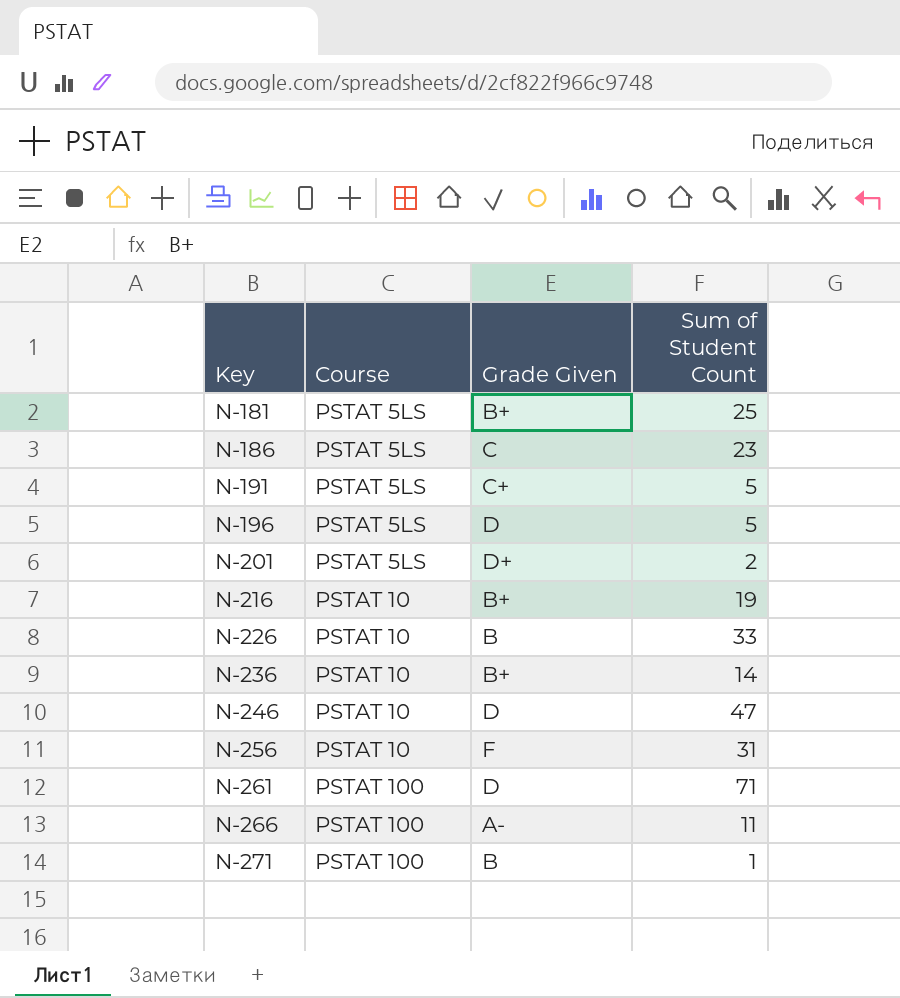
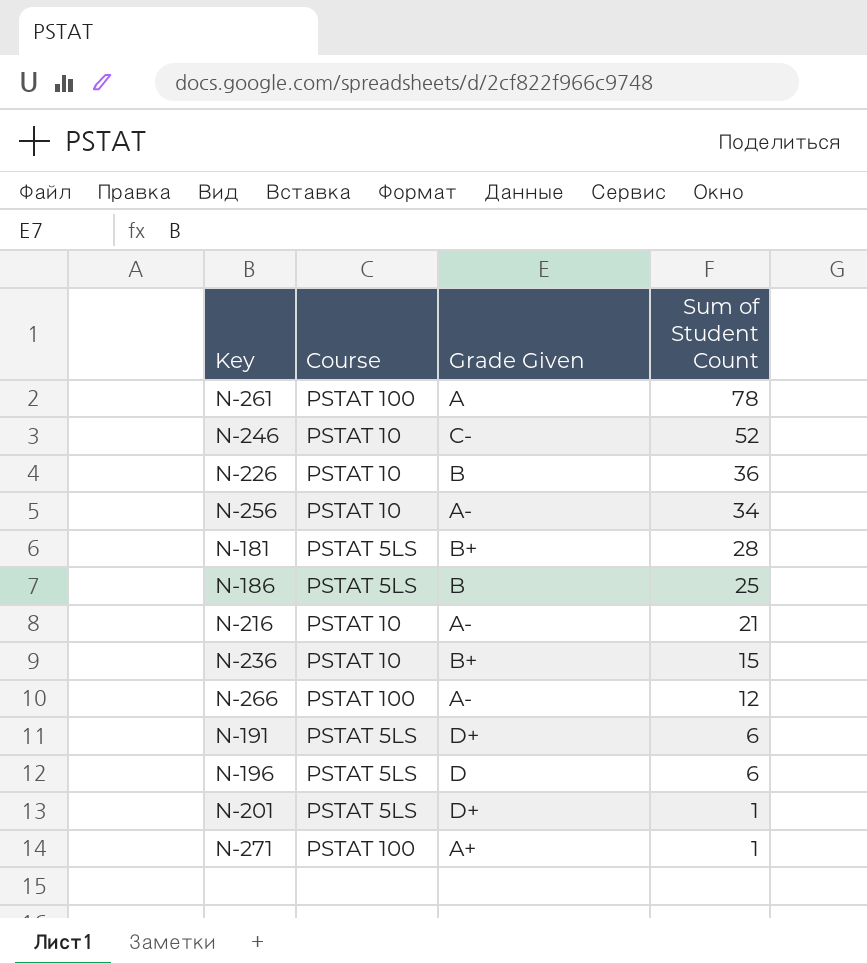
row order: Key ascending -> Sum of Student Count descending
N-261 | Grade Given: D -> A
N-261 | Sum of Student Count: 71 -> 78
N-246 | Grade Given: D -> C-
N-246 | Sum of Student Count: 47 -> 52
N-226 | Sum of Student Count: 33 -> 36
N-256 | Grade Given: F -> A-
N-256 | Sum of Student Count: 31 -> 34
N-181 | Sum of Student Count: 25 -> 28
N-186 | Grade Given: C -> B
N-186 | Sum of Student Count: 23 -> 25
N-216 | Grade Given: B+ -> A-
N-216 | Sum of Student Count: 19 -> 21
N-236 | Sum of Student Count: 14 -> 15
N-266 | Sum of Student Count: 11 -> 12
N-191 | Grade Given: C+ -> D+
N-191 | Sum of Student Count: 5 -> 6
N-196 | Sum of Student Count: 5 -> 6
N-201 | Sum of Student Count: 2 -> 1
N-271 | Grade Given: B -> A+

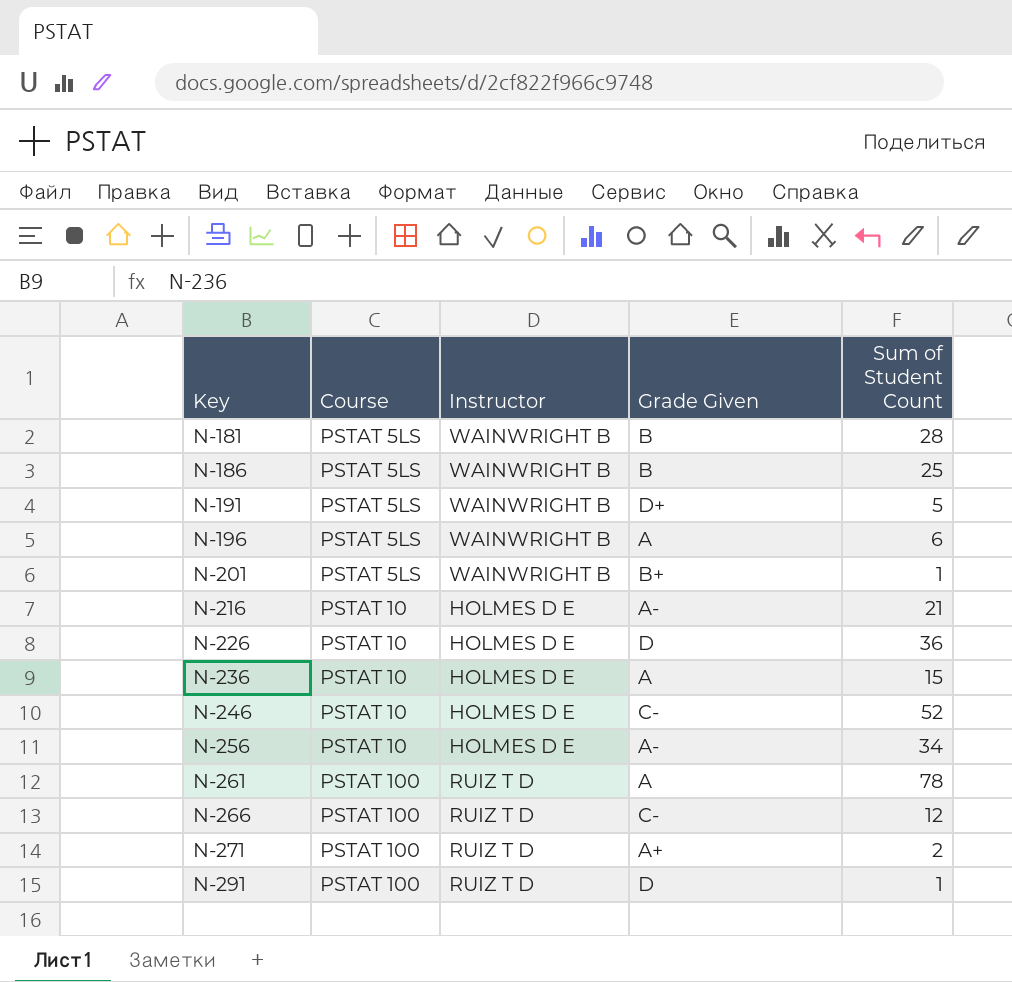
row order: Sum of Student Count descending -> Key ascending
column Instructor | position: none -> 3
N-181 | Grade Given: B+ -> B
N-191 | Sum of Student Count: 6 -> 5
N-196 | Grade Given: D -> A
N-201 | Grade Given: D+ -> B+
N-226 | Grade Given: B -> D
N-236 | Grade Given: B+ -> A
N-266 | Grade Given: A- -> C-
N-271 | Sum of Student Count: 1 -> 2
row N-291: none -> PSTAT 100 | RUIZ T D | D | 1

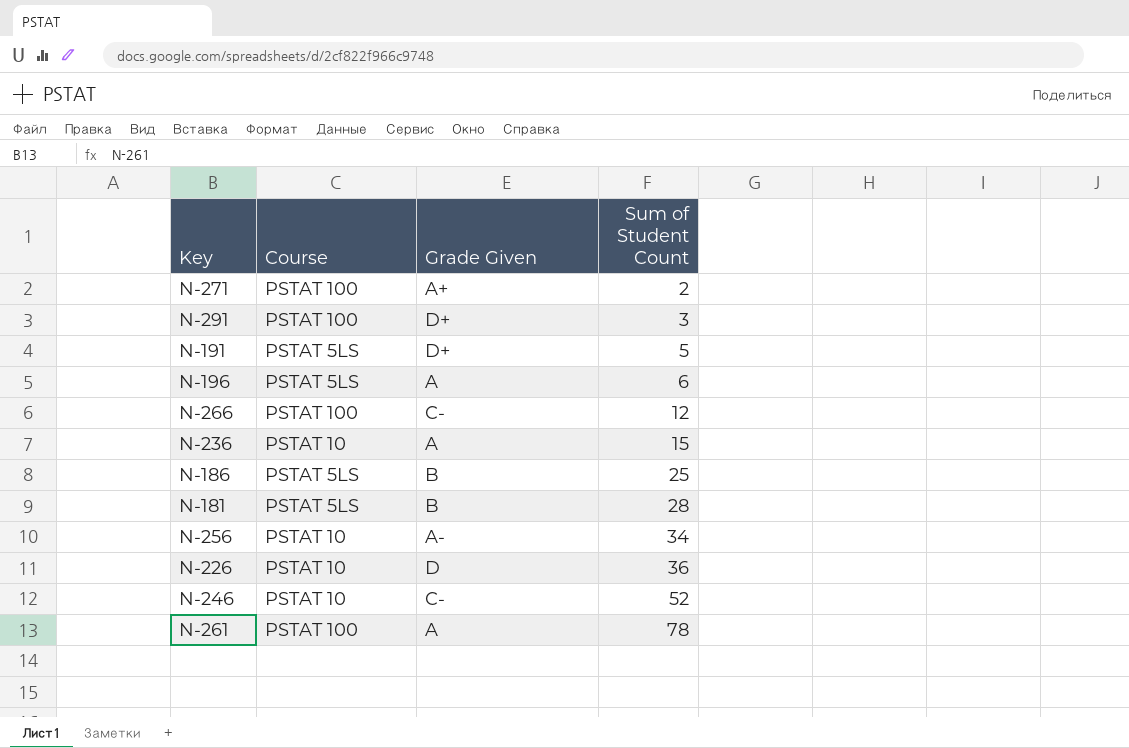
row order: Key ascending -> Sum of Student Count ascending
column Instructor | position: 3 -> none
row N-201: PSTAT 5LS | WAINWRIGHT B | B+ | 1 -> none
row N-216: PSTAT 10 | HOLMES D E | A- | 21 -> none
N-291 | Grade Given: D -> D+
N-291 | Sum of Student Count: 1 -> 3

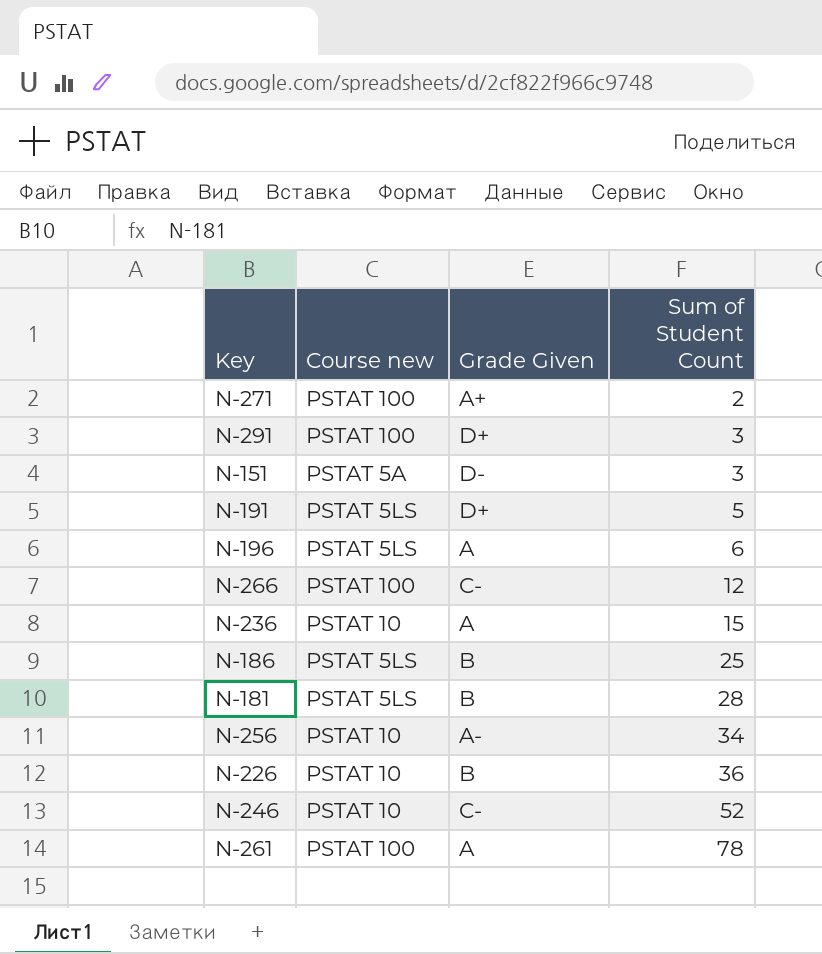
column name: Course -> Course new
row N-151: none -> PSTAT 5A | D- | 3
N-226 | Grade Given: D -> B

